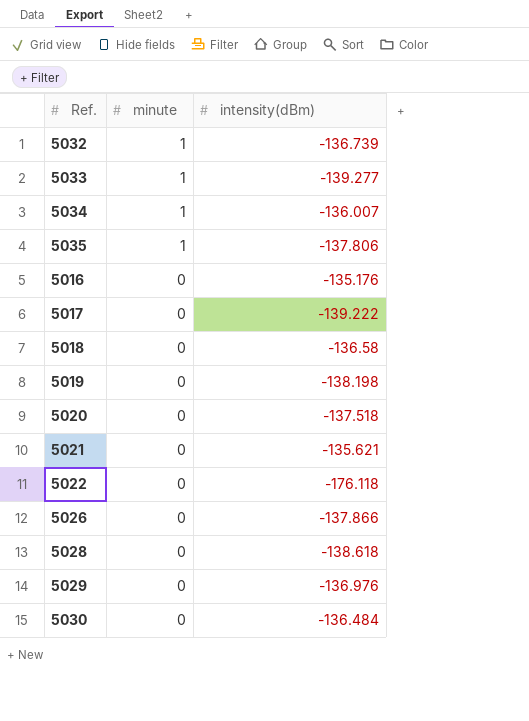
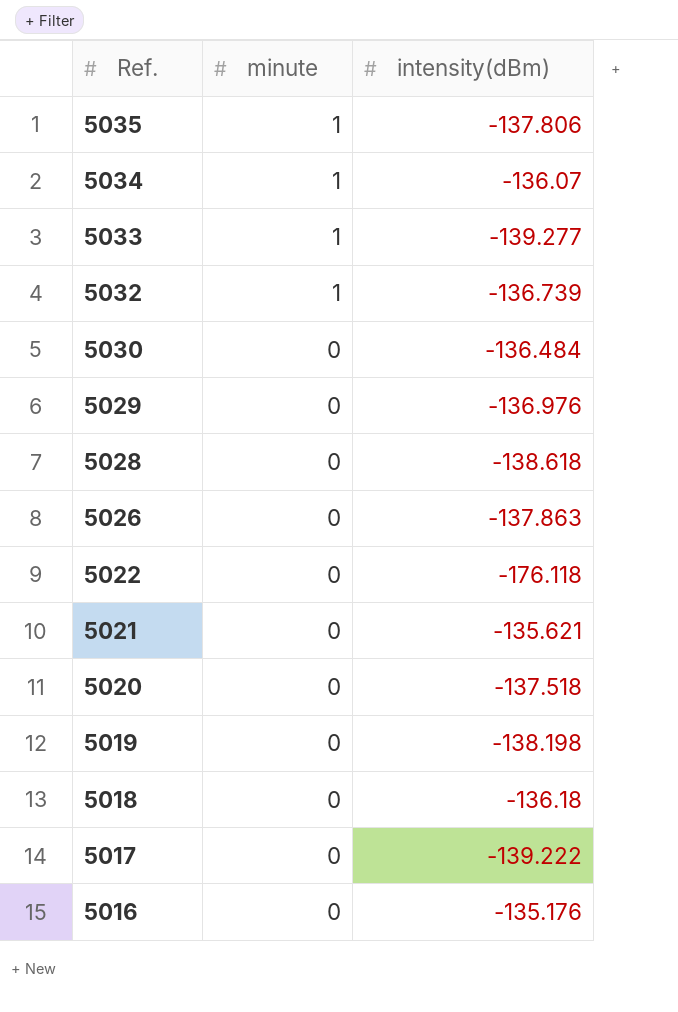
row order: minute descending -> Ref. descending
5034 | intensity(dBm): -136.007 -> -136.07
5026 | intensity(dBm): -137.866 -> -137.863
5018 | intensity(dBm): -136.58 -> -136.18

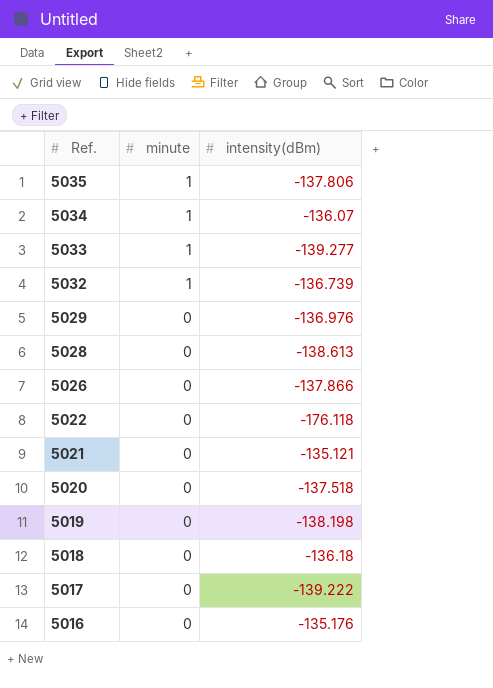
row 5030: 0 | -136.484 -> none
5028 | intensity(dBm): -138.618 -> -138.613
5026 | intensity(dBm): -137.863 -> -137.866
5021 | intensity(dBm): -135.621 -> -135.121

